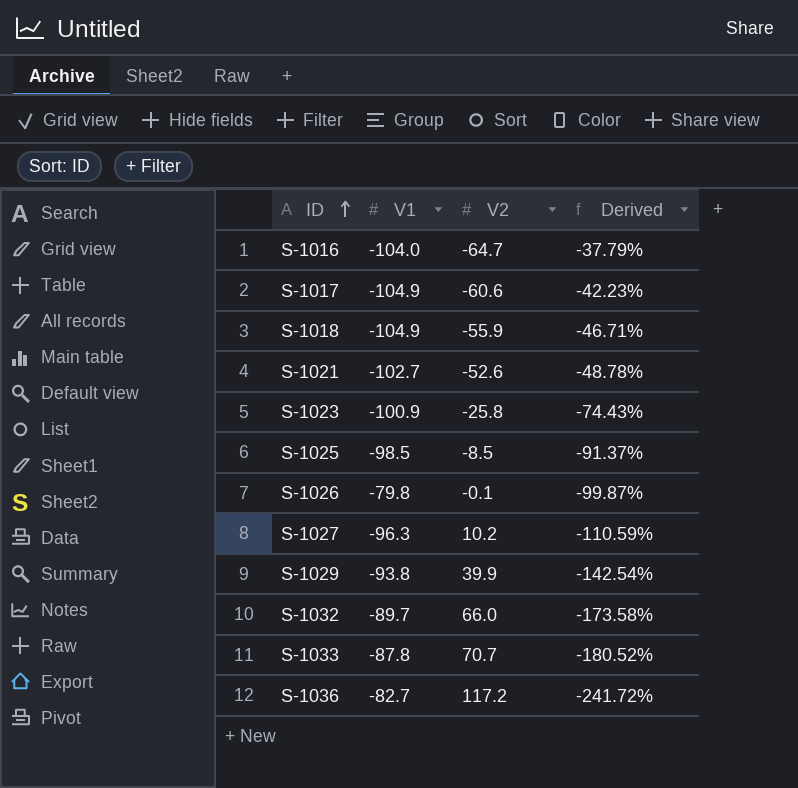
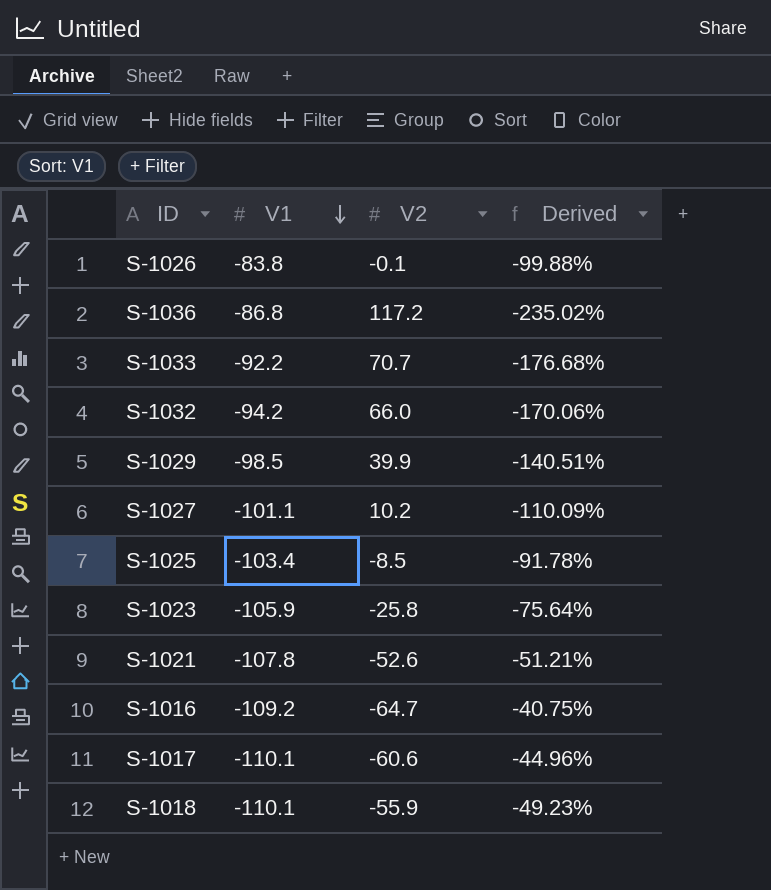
row order: ID ascending -> V1 descending
S-1026 | V1: -79.8 -> -83.8
S-1026 | Derived: -99.87% -> -99.88%
S-1036 | V1: -82.7 -> -86.8
S-1036 | Derived: -241.72% -> -235.02%
S-1033 | V1: -87.8 -> -92.2
S-1033 | Derived: -180.52% -> -176.68%
S-1032 | V1: -89.7 -> -94.2
S-1032 | Derived: -173.58% -> -170.06%
S-1029 | V1: -93.8 -> -98.5
S-1029 | Derived: -142.54% -> -140.51%
S-1027 | V1: -96.3 -> -101.1
S-1027 | Derived: -110.59% -> -110.09%
S-1025 | V1: -98.5 -> -103.4
S-1025 | Derived: -91.37% -> -91.78%
S-1023 | V1: -100.9 -> -105.9
S-1023 | Derived: -74.43% -> -75.64%
S-1021 | V1: -102.7 -> -107.8
S-1021 | Derived: -48.78% -> -51.21%
S-1016 | V1: -104.0 -> -109.2
S-1016 | Derived: -37.79% -> -40.75%
S-1017 | V1: -104.9 -> -110.1
S-1017 | Derived: -42.23% -> -44.96%
S-1018 | V1: -104.9 -> -110.1
S-1018 | Derived: -46.71% -> -49.23%

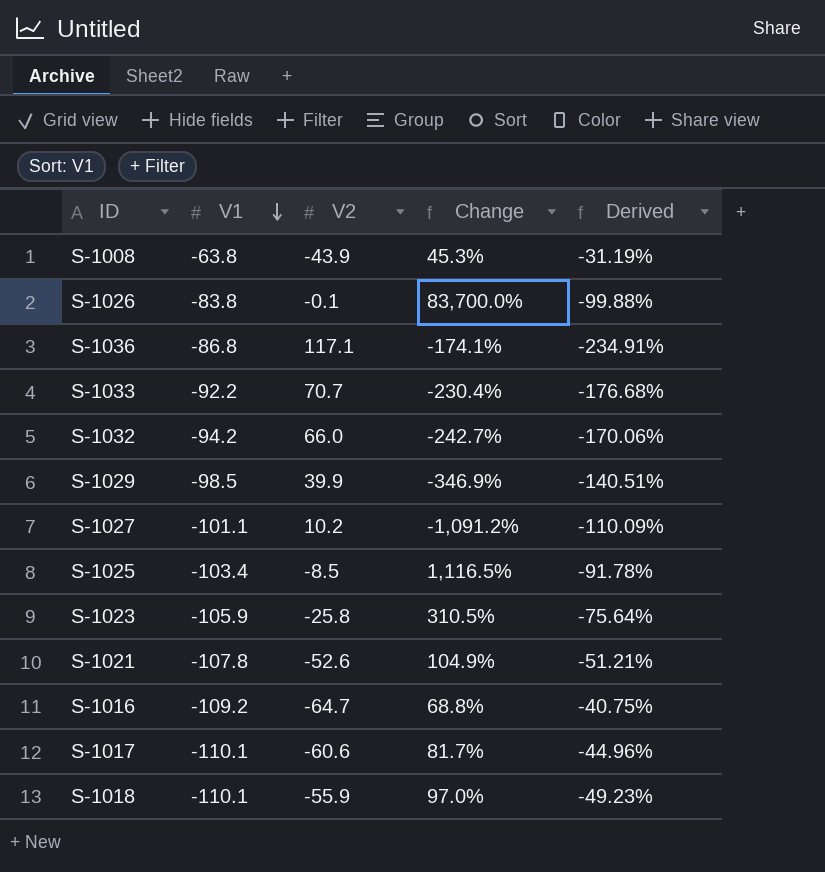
column Change | formula: none -> ([V1] - [V2]) / [V2]
row S-1008: none -> -63.8 | -43.9 | 45.3% | -31.19%
S-1036 | V2: 117.2 -> 117.1
S-1036 | Derived: -235.02% -> -234.91%

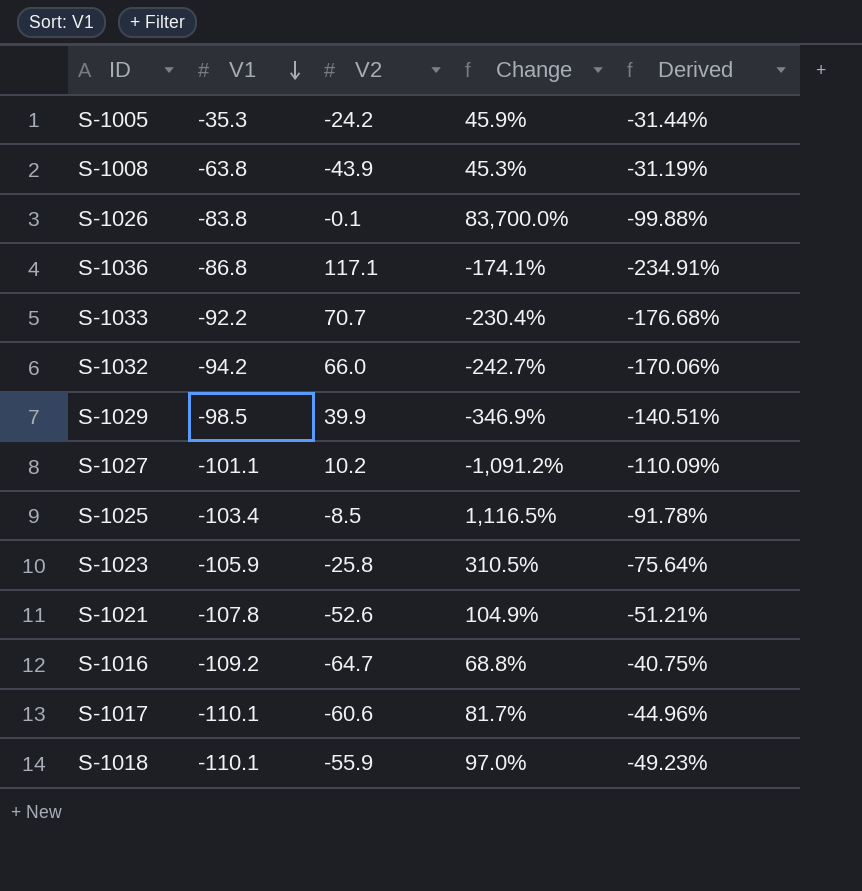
row S-1005: none -> -35.3 | -24.2 | 45.9% | -31.44%

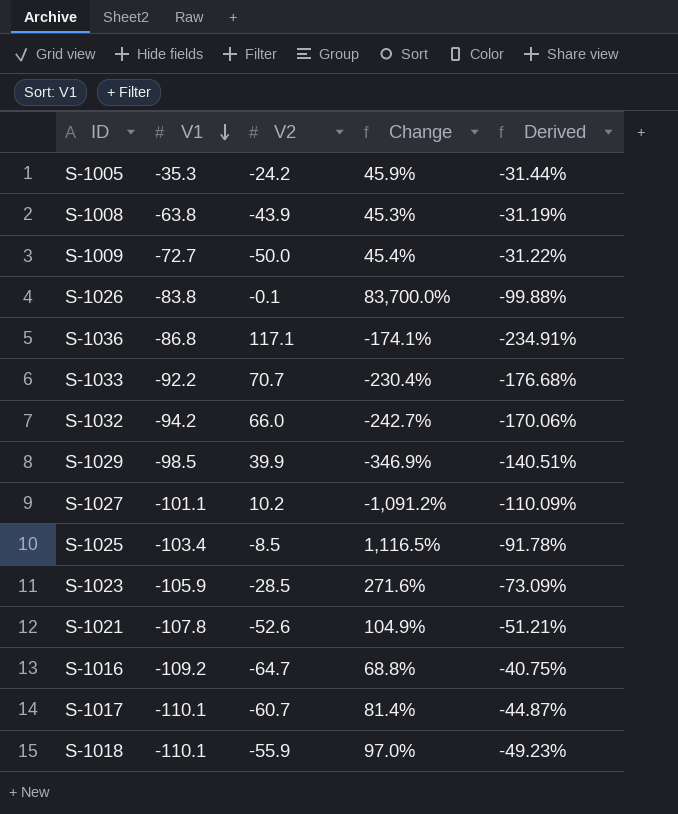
row S-1009: none -> -72.7 | -50.0 | 45.4% | -31.22%
S-1023 | V2: -25.8 -> -28.5
S-1023 | Change: 310.5% -> 271.6%
S-1023 | Derived: -75.64% -> -73.09%
S-1017 | V2: -60.6 -> -60.7
S-1017 | Change: 81.7% -> 81.4%
S-1017 | Derived: -44.96% -> -44.87%

